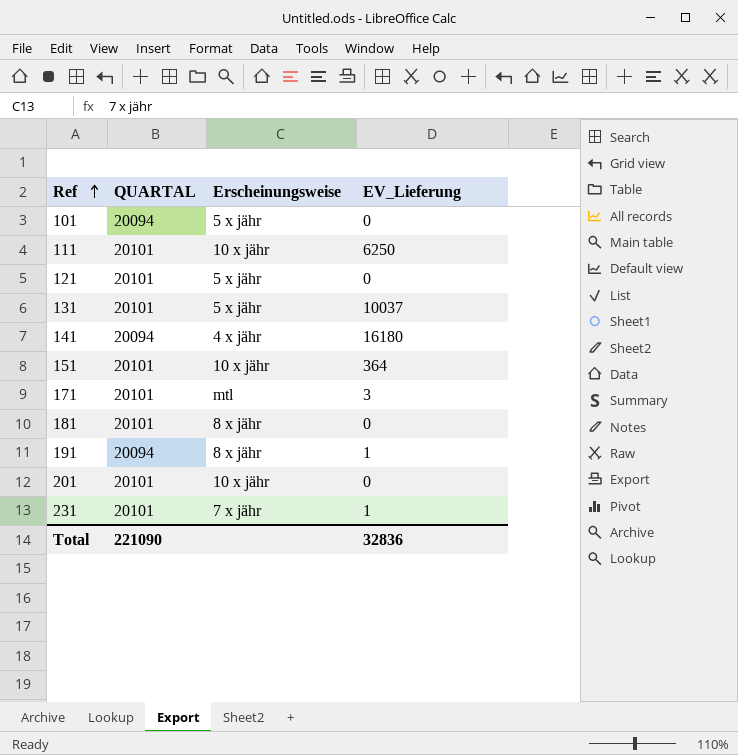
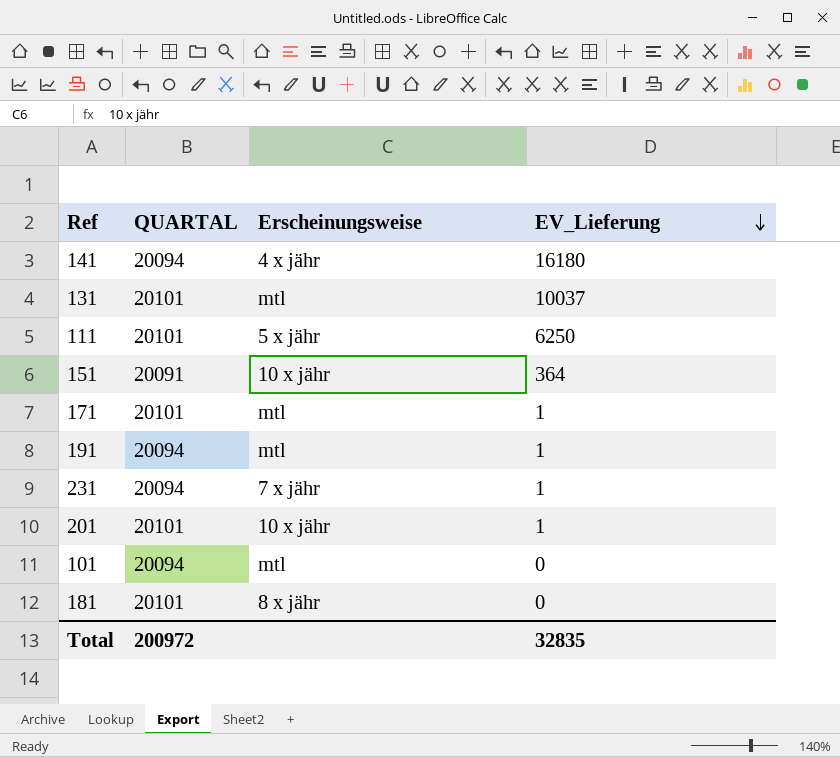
row order: Ref ascending -> EV_Lieferung descending
row 121: 20101 | 5 x jähr | 0 -> none
131 | Erscheinungsweise: 5 x jähr -> mtl
111 | Erscheinungsweise: 10 x jähr -> 5 x jähr
151 | QUARTAL: 20101 -> 20091
171 | EV_Lieferung: 3 -> 1
191 | Erscheinungsweise: 8 x jähr -> mtl
231 | QUARTAL: 20101 -> 20094
201 | EV_Lieferung: 0 -> 1
101 | Erscheinungsweise: 5 x jähr -> mtl
Total | QUARTAL: 221090 -> 200972
Total | EV_Lieferung: 32836 -> 32835

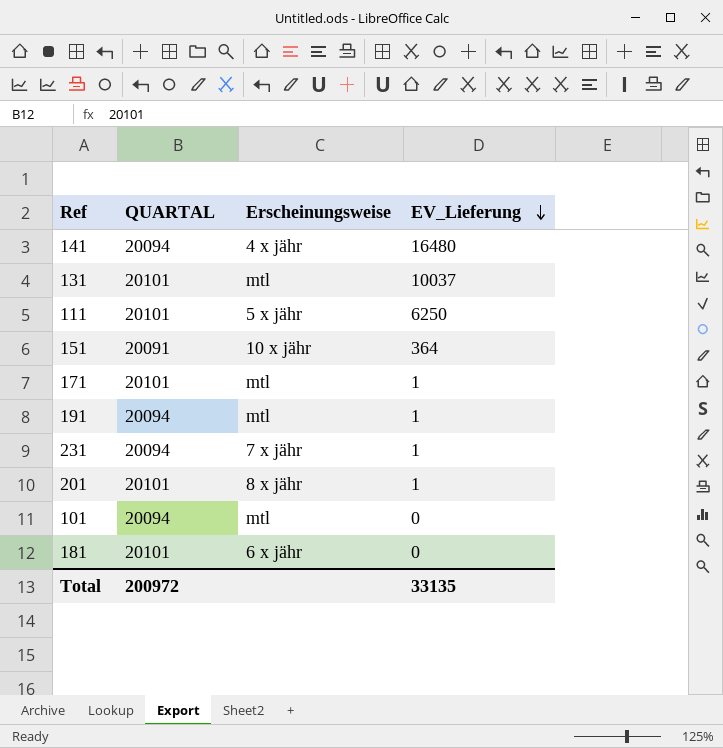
141 | EV_Lieferung: 16180 -> 16480
201 | Erscheinungsweise: 10 x jähr -> 8 x jähr
181 | Erscheinungsweise: 8 x jähr -> 6 x jähr
Total | EV_Lieferung: 32835 -> 33135

